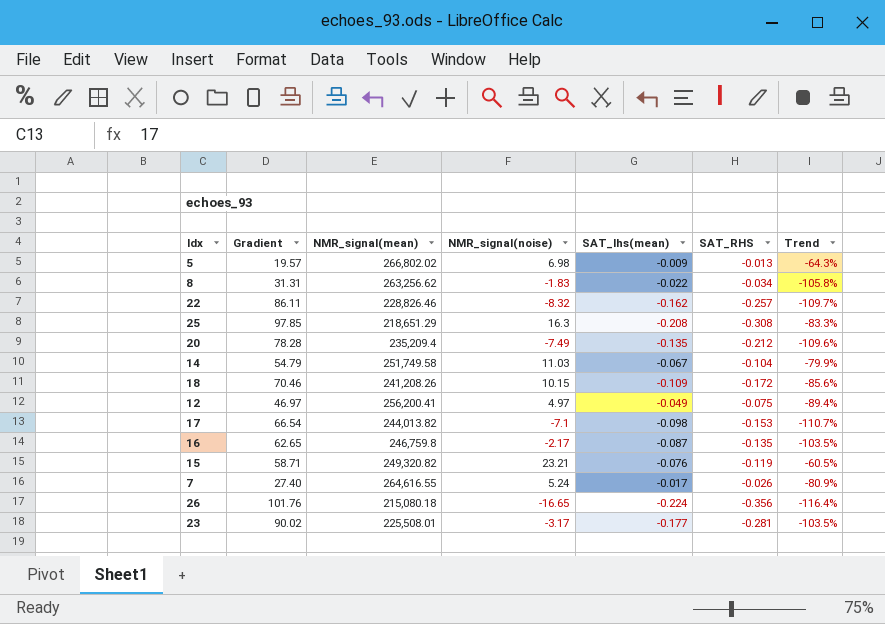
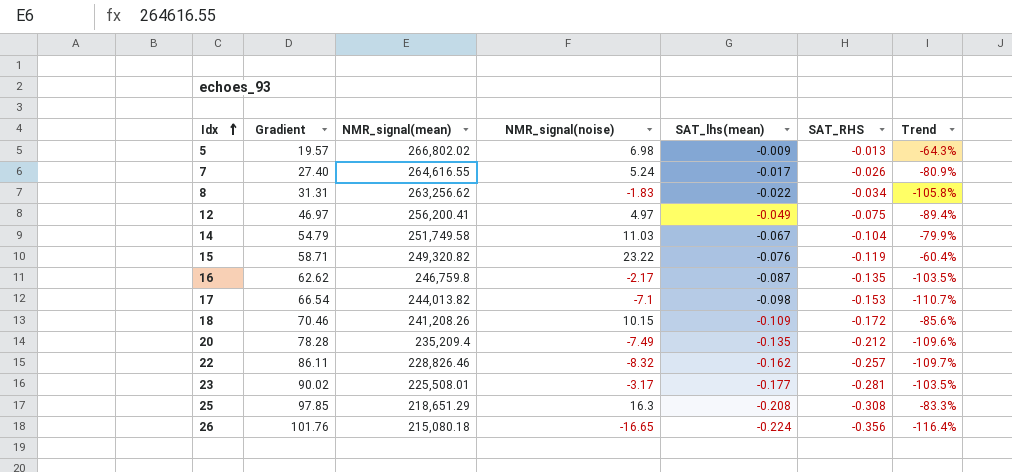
row order: none -> Idx ascending
15 | NMR_signal(noise): 23.21 -> 23.22
15 | Trend: -60.5% -> -60.4%
16 | Gradient: 62.65 -> 62.62

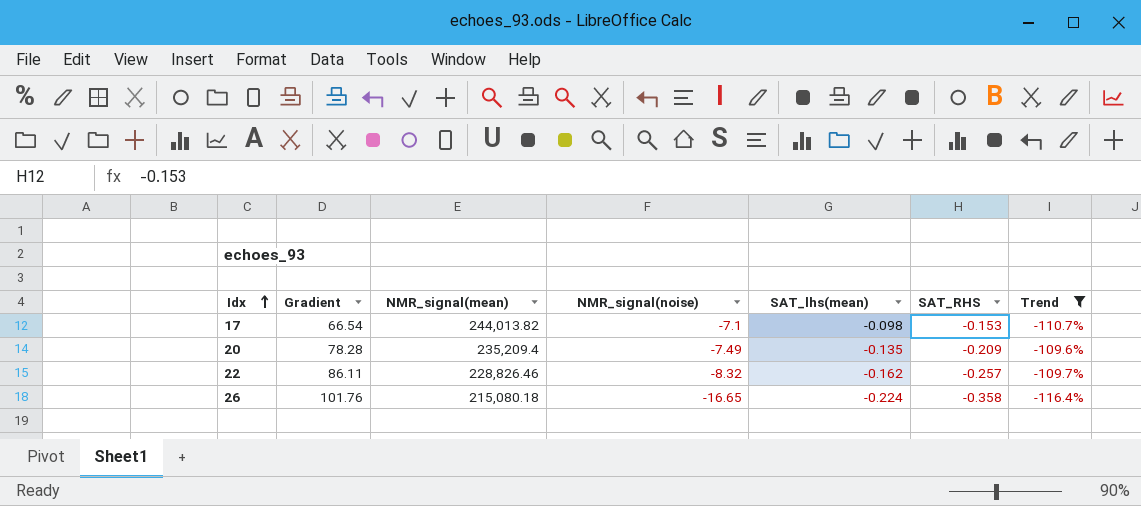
filter: none -> Trend <= -109.6%
20 | SAT_RHS: -0.212 -> -0.209
26 | SAT_RHS: -0.356 -> -0.358

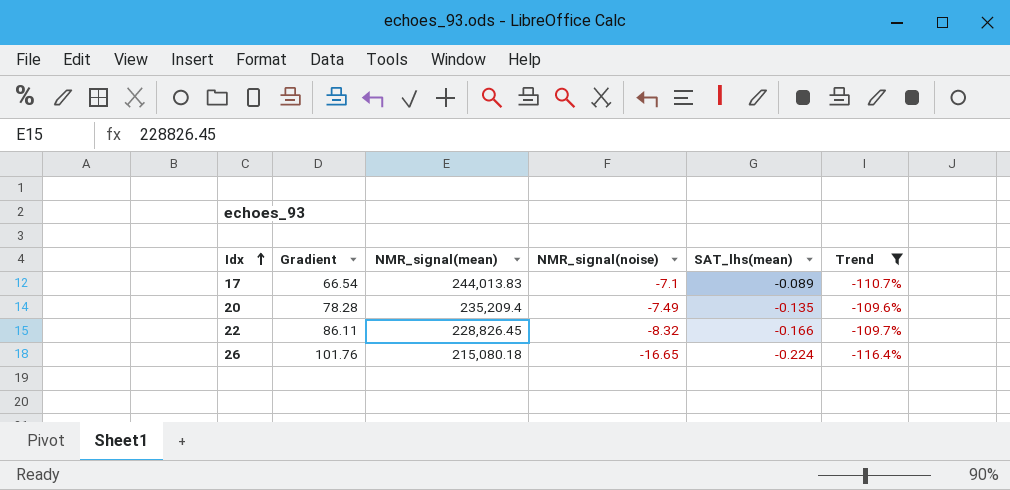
column SAT_RHS | position: 6 -> none
17 | NMR_signal(mean): 244,013.82 -> 244,013.83
17 | SAT_lhs(mean): -0.098 -> -0.089
22 | NMR_signal(mean): 228,826.46 -> 228,826.45
22 | SAT_lhs(mean): -0.162 -> -0.166

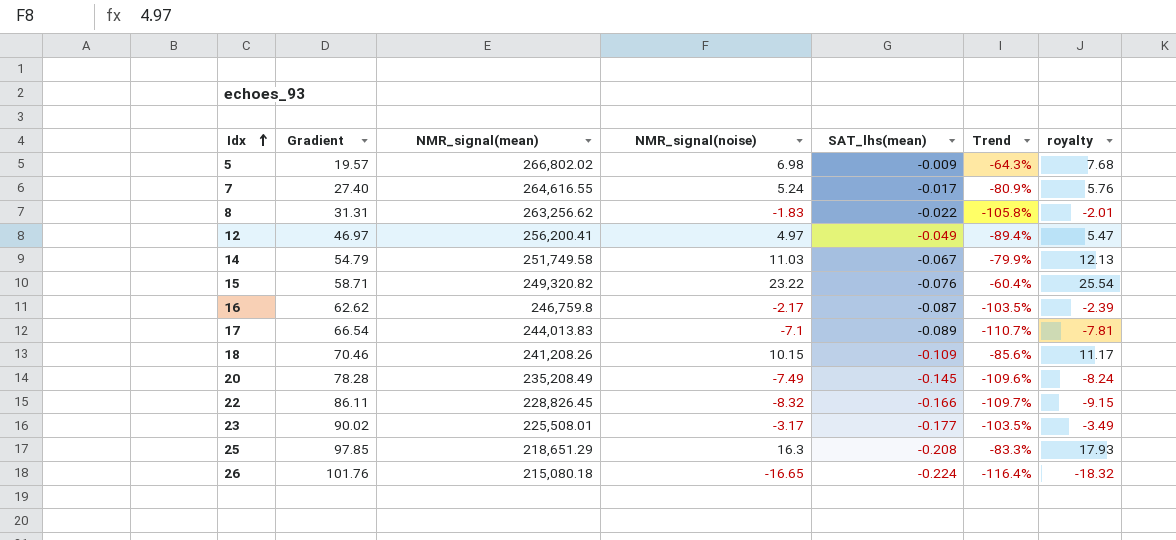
filter: Trend <= -109.6% -> none
column royalty | formula: none -> [NMR_signal(noise)] * 1.1
20 | NMR_signal(mean): 235,209.4 -> 235,208.49
20 | SAT_lhs(mean): -0.135 -> -0.145

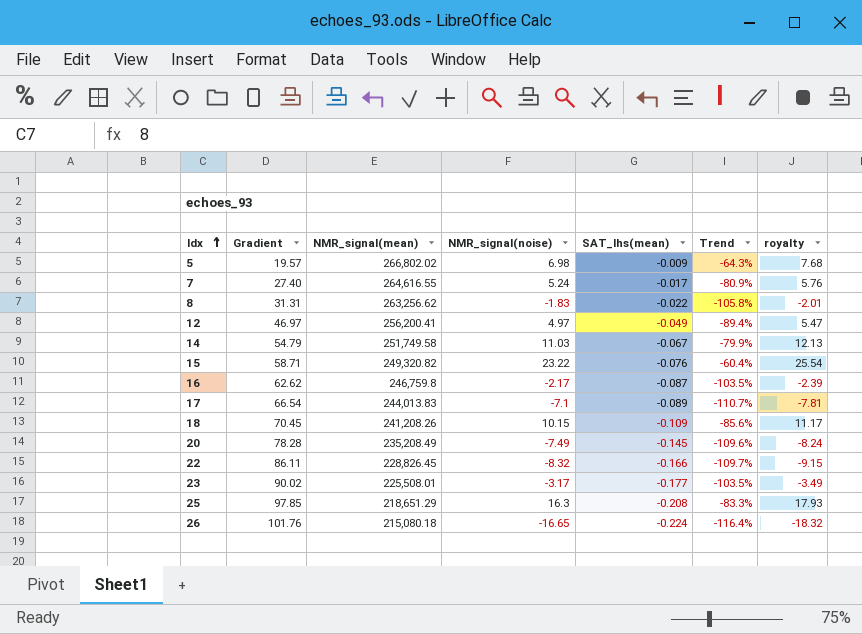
18 | Gradient: 70.46 -> 70.45

